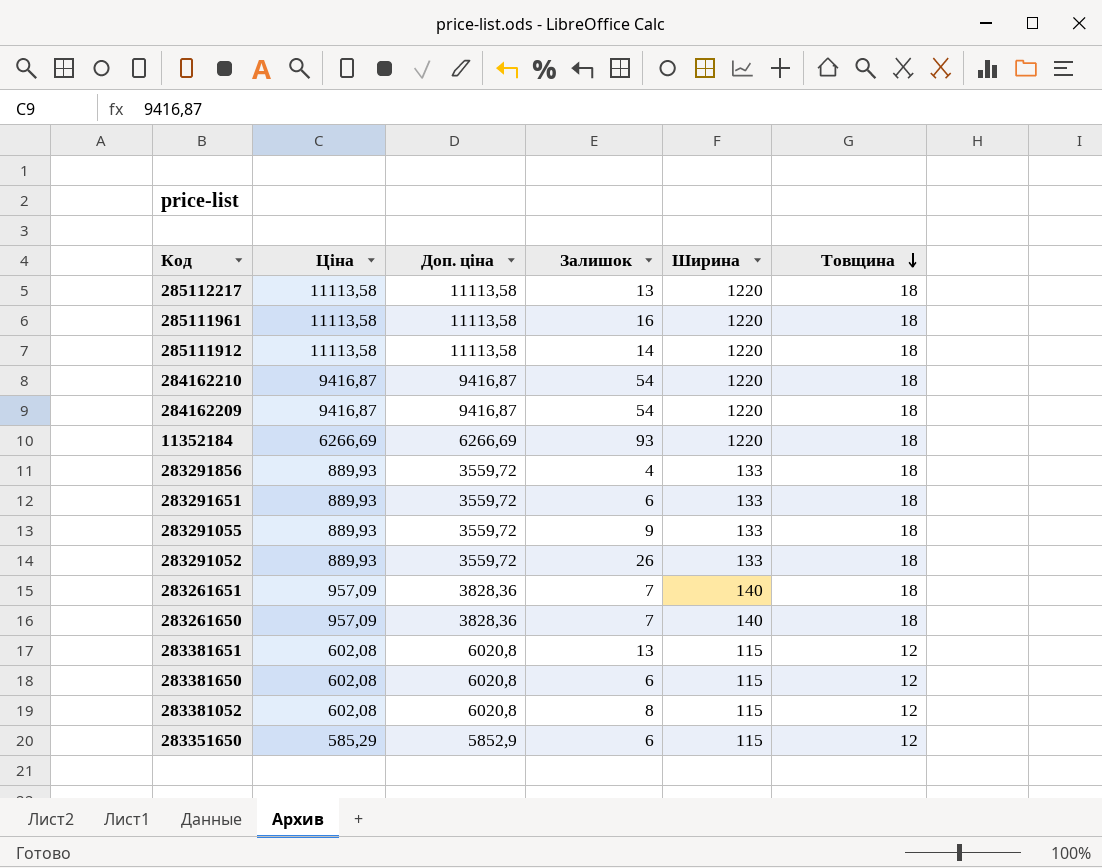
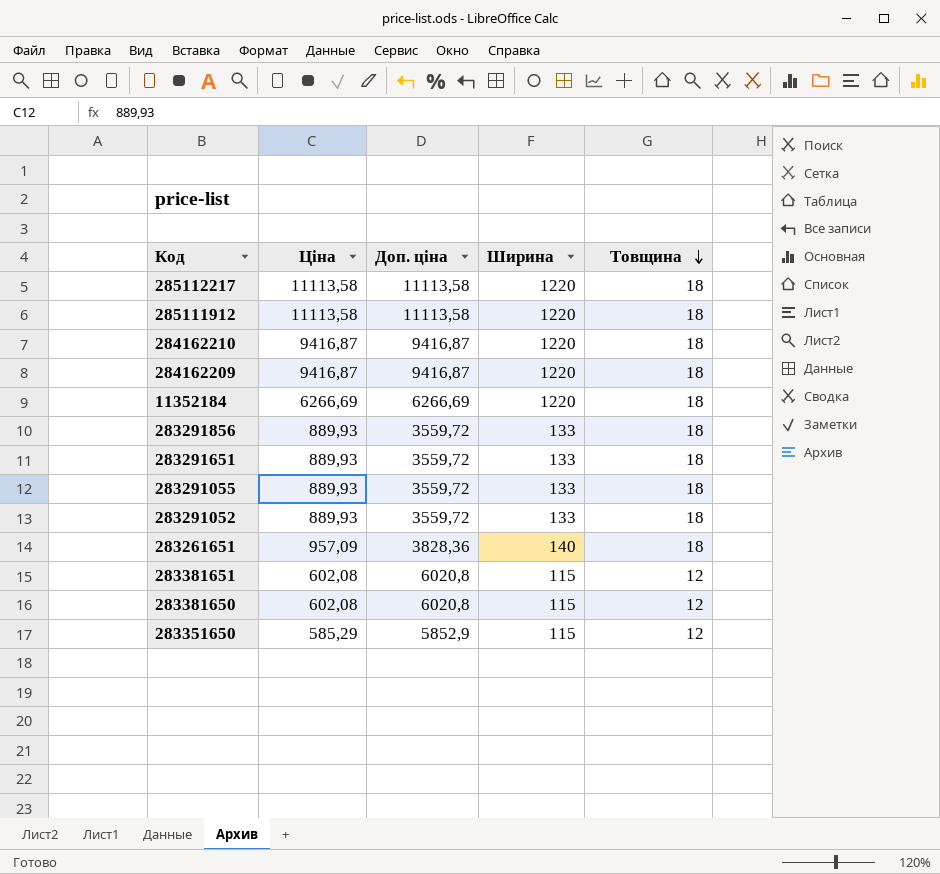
column Залишок | position: 4 -> none
row 285111961: 11113,58 | 11113,58 | 16 | 1220 | 18 -> none
row 283261650: 957,09 | 3828,36 | 7 | 140 | 18 -> none
row 283381052: 602,08 | 6020,8 | 8 | 115 | 12 -> none

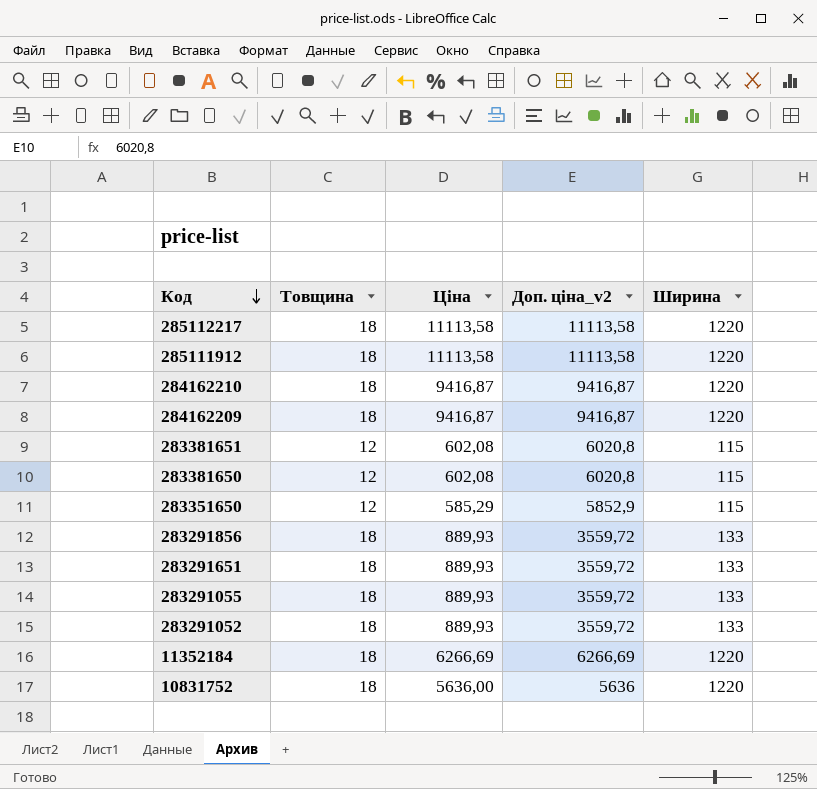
row order: Товщина descending -> Код descending
column Товщина | position: 5 -> 2
column name: Доп. ціна -> Доп. ціна_v2
row 283261651: 957,09 | 3828,36 | 140 | 18 -> none
row 10831752: none -> 18 | 5636,00 | 5636 | 1220

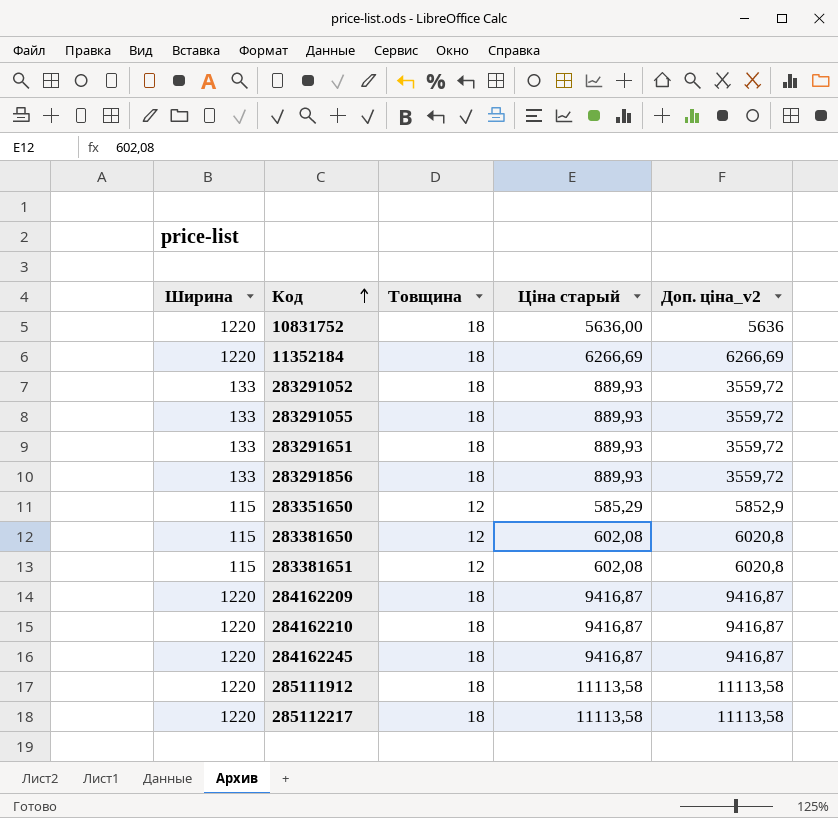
row order: Код descending -> Код ascending
column Ширина | position: 5 -> 1
column name: Ціна -> Ціна старый
row 284162245: none -> 1220 | 18 | 9416,87 | 9416,87

